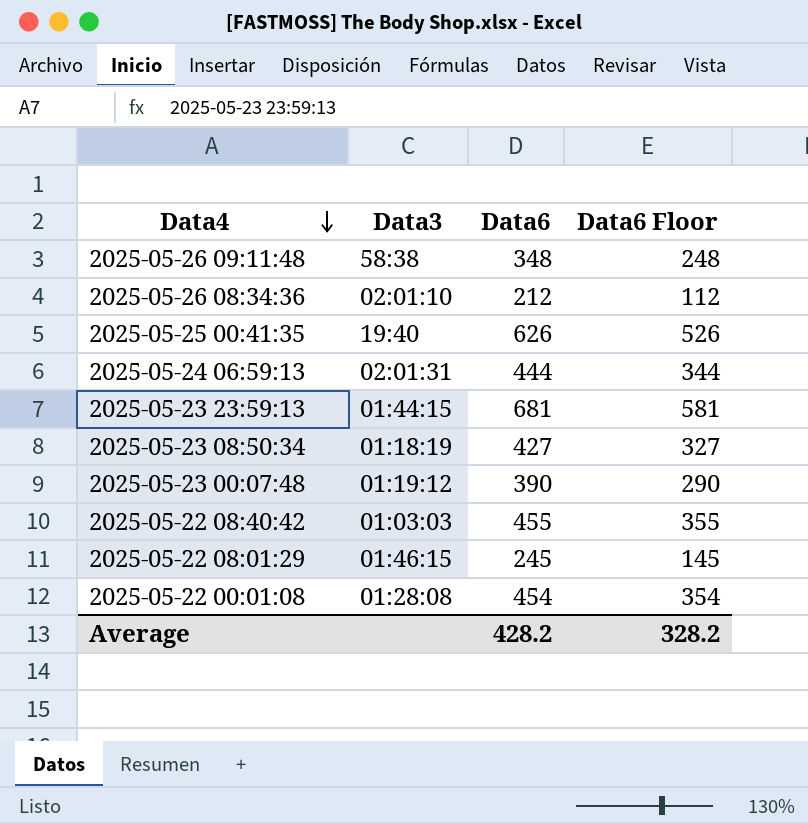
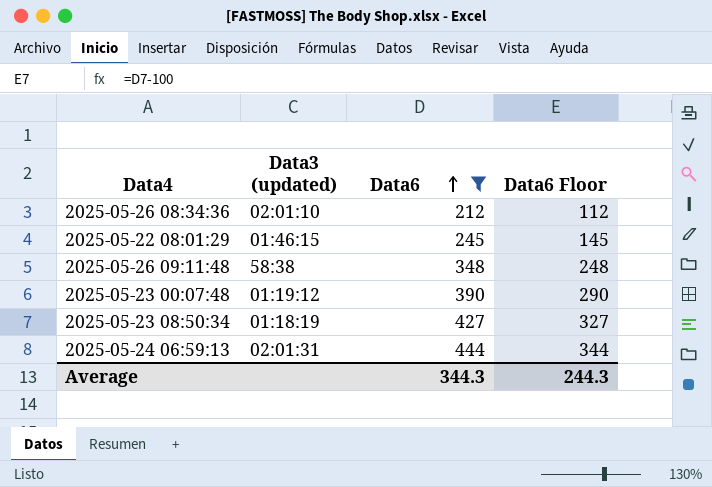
filter: none -> Data6 <= 444
row order: Data4 descending -> Data6 ascending
column name: Data3 -> Data3 (updated)
Average | Data6: 428.2 -> 344.3
Average | Data6 Floor: 328.2 -> 244.3

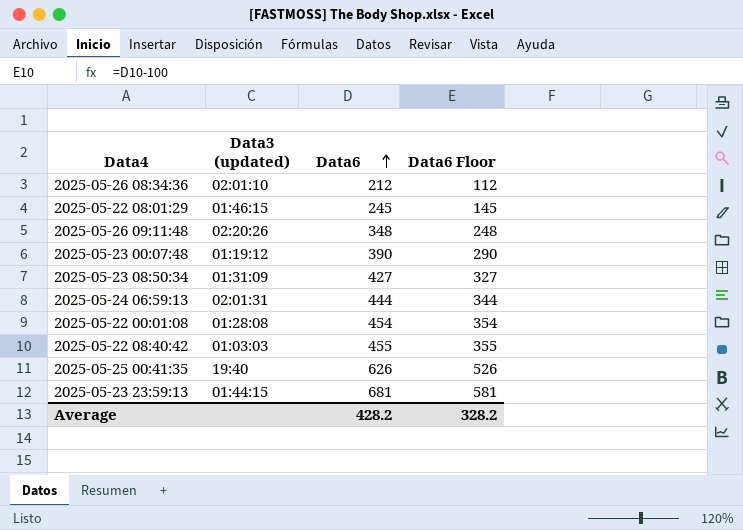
filter: Data6 <= 444 -> none
2025-05-26 09:11:48 | Data3 (updated): 58:38 -> 02:20:26
2025-05-23 08:50:34 | Data3 (updated): 01:18:19 -> 01:31:09
Average | Data6: 344.3 -> 428.2
Average | Data6 Floor: 244.3 -> 328.2

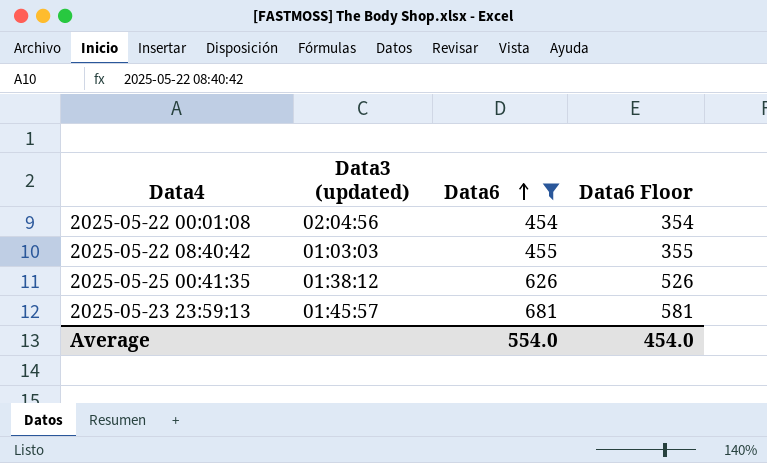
filter: none -> Data6 >= 454
2025-05-22 00:01:08 | Data3 (updated): 01:28:08 -> 02:04:56
2025-05-25 00:41:35 | Data3 (updated): 19:40 -> 01:38:12
2025-05-23 23:59:13 | Data3 (updated): 01:44:15 -> 01:45:57
Average | Data6: 428.2 -> 554.0
Average | Data6 Floor: 328.2 -> 454.0

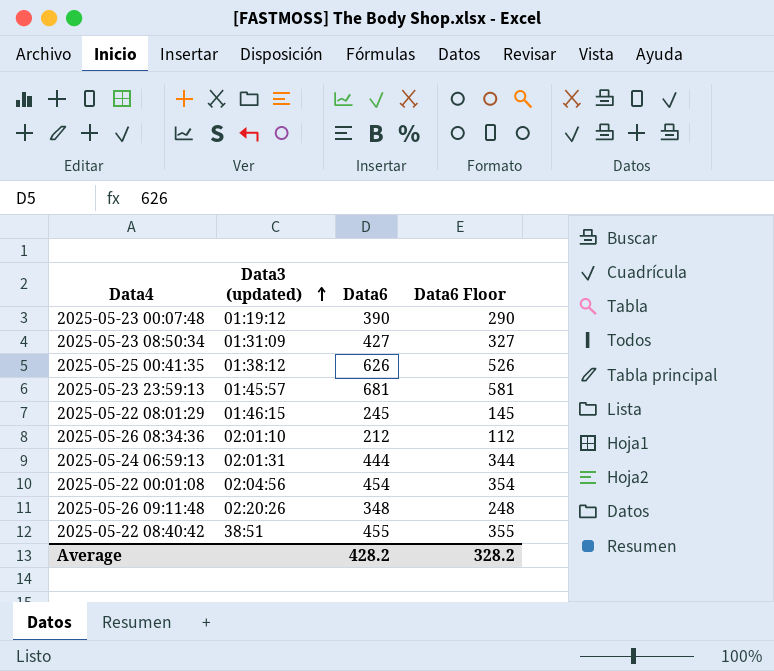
filter: Data6 >= 454 -> none
row order: Data6 ascending -> Data3 (updated) ascending
2025-05-22 08:40:42 | Data3 (updated): 01:03:03 -> 38:51
Average | Data6: 554.0 -> 428.2
Average | Data6 Floor: 454.0 -> 328.2

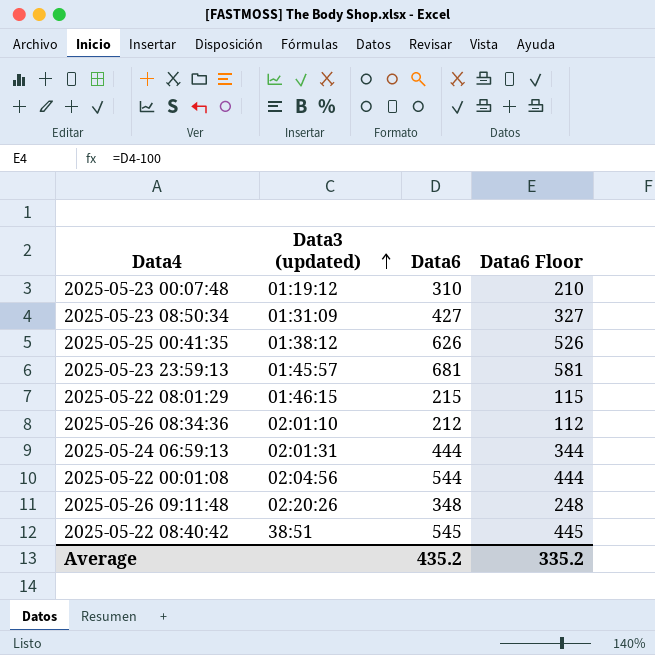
2025-05-23 00:07:48 | Data6: 390 -> 310
2025-05-23 00:07:48 | Data6 Floor: 290 -> 210
2025-05-22 08:01:29 | Data6: 245 -> 215
2025-05-22 08:01:29 | Data6 Floor: 145 -> 115
2025-05-22 00:01:08 | Data6: 454 -> 544
2025-05-22 00:01:08 | Data6 Floor: 354 -> 444
2025-05-22 08:40:42 | Data6: 455 -> 545
2025-05-22 08:40:42 | Data6 Floor: 355 -> 445
Average | Data6: 428.2 -> 435.2
Average | Data6 Floor: 328.2 -> 335.2

